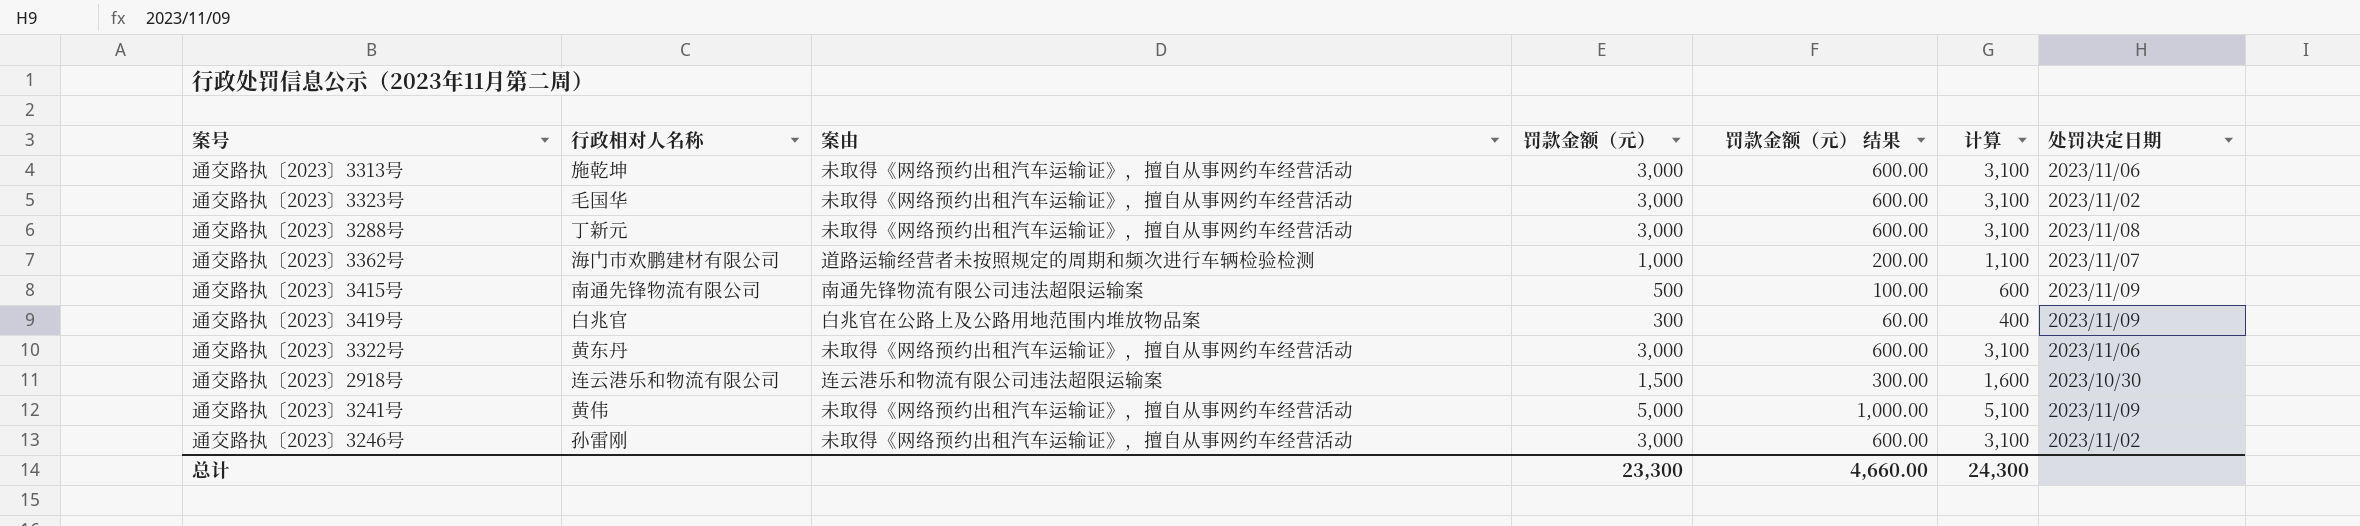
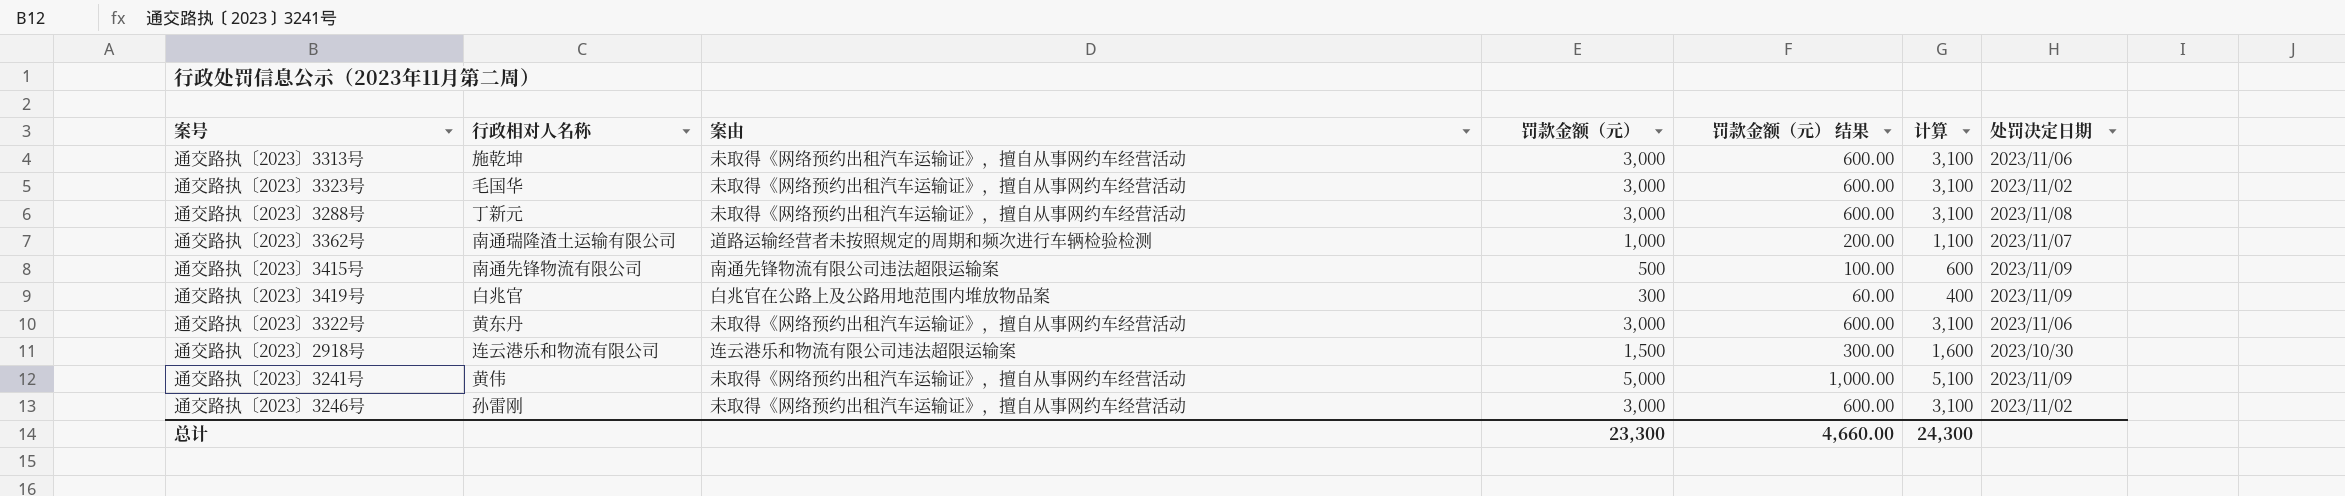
通交路执〔2023〕3362号 | 行政相对人名称: 海门市欢鹏建材有限公司 -> 南通瑞隆渣土运输有限公司

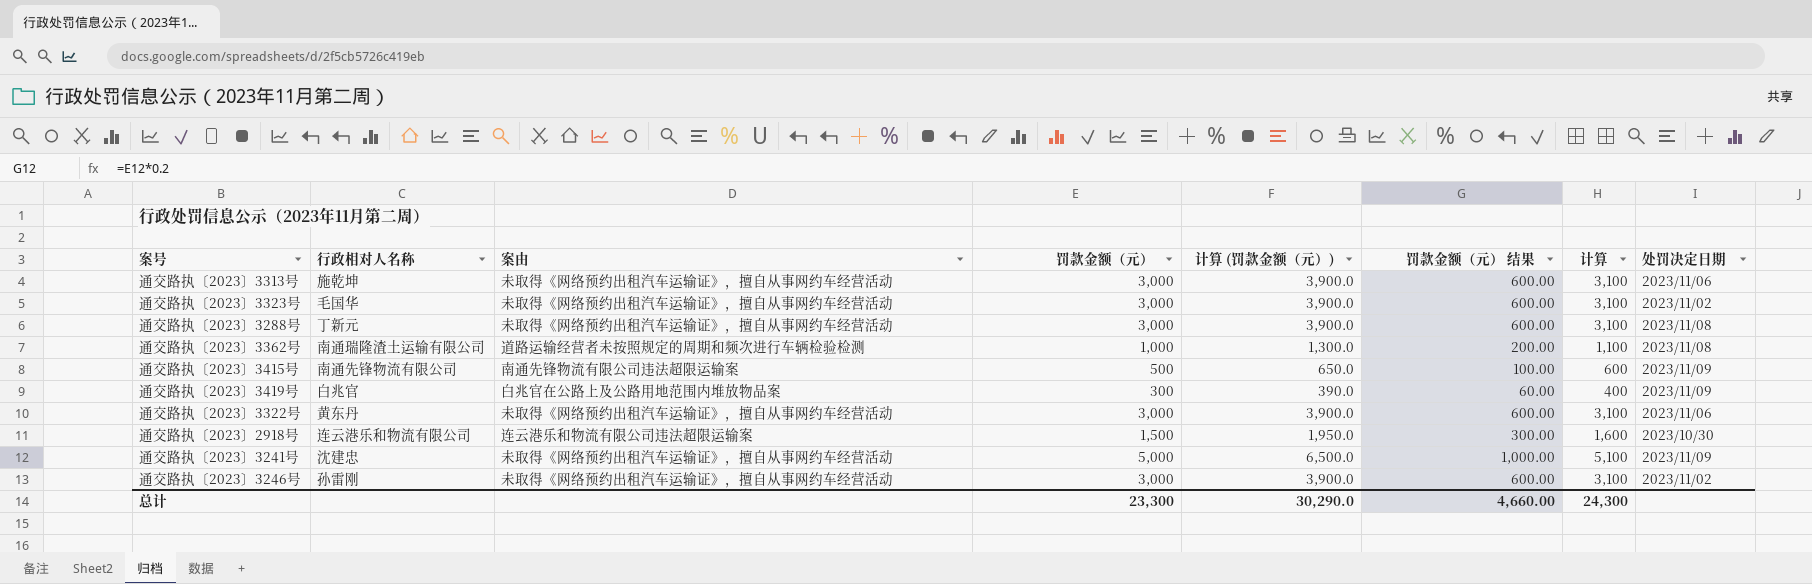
column 计算 (罚款金额（元）) | formula: none -> [罚款金额（元）] * 1.3
通交路执〔2023〕3362号 | 处罚决定日期: 2023/11/07 -> 2023/11/08
通交路执〔2023〕3241号 | 行政相对人名称: 黄伟 -> 沈建忠

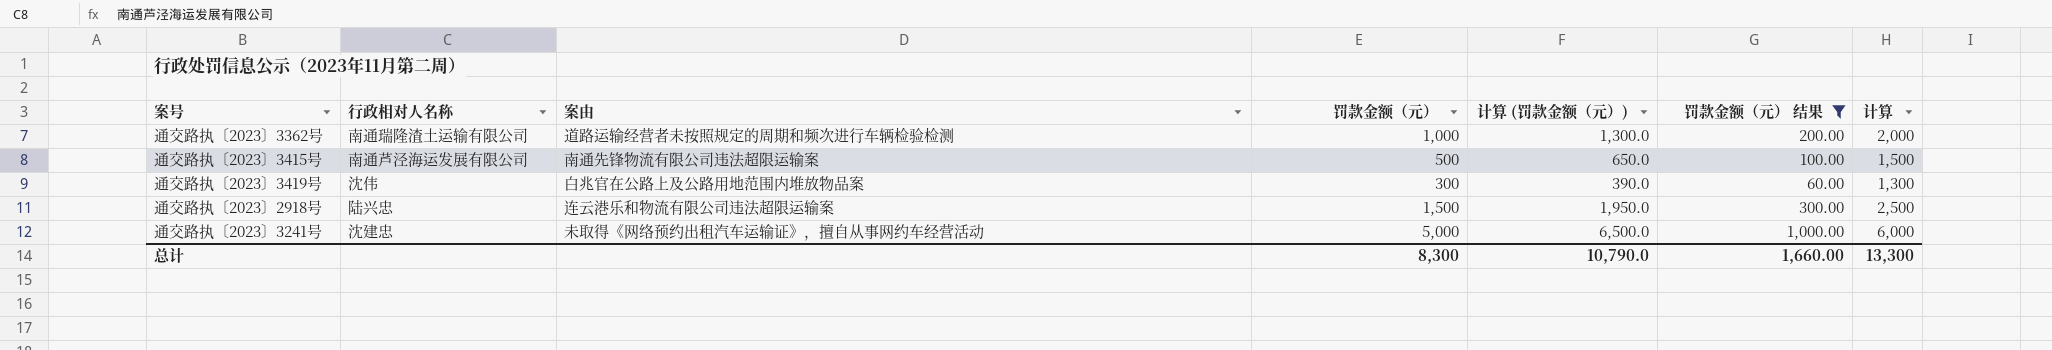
filter: none -> 罚款金额（元） 结果 != 600.00
column 处罚决定日期 | position: 8 -> none
column 计算 | formula: [罚款金额（元）] + 100 -> [罚款金额（元）] + 1000
通交路执〔2023〕3415号 | 行政相对人名称: 南通先锋物流有限公司 -> 南通芦泾海运发展有限公司
通交路执〔2023〕3419号 | 行政相对人名称: 白兆官 -> 沈伟
通交路执〔2023〕2918号 | 行政相对人名称: 连云港乐和物流有限公司 -> 陆兴忠
总计 | 罚款金额（元）: 23,300 -> 8,300
总计 | 计算 (罚款金额（元）): 30,290.0 -> 10,790.0
总计 | 罚款金额（元） 结果: 4,660.00 -> 1,660.00
总计 | 计算: 24,300 -> 13,300

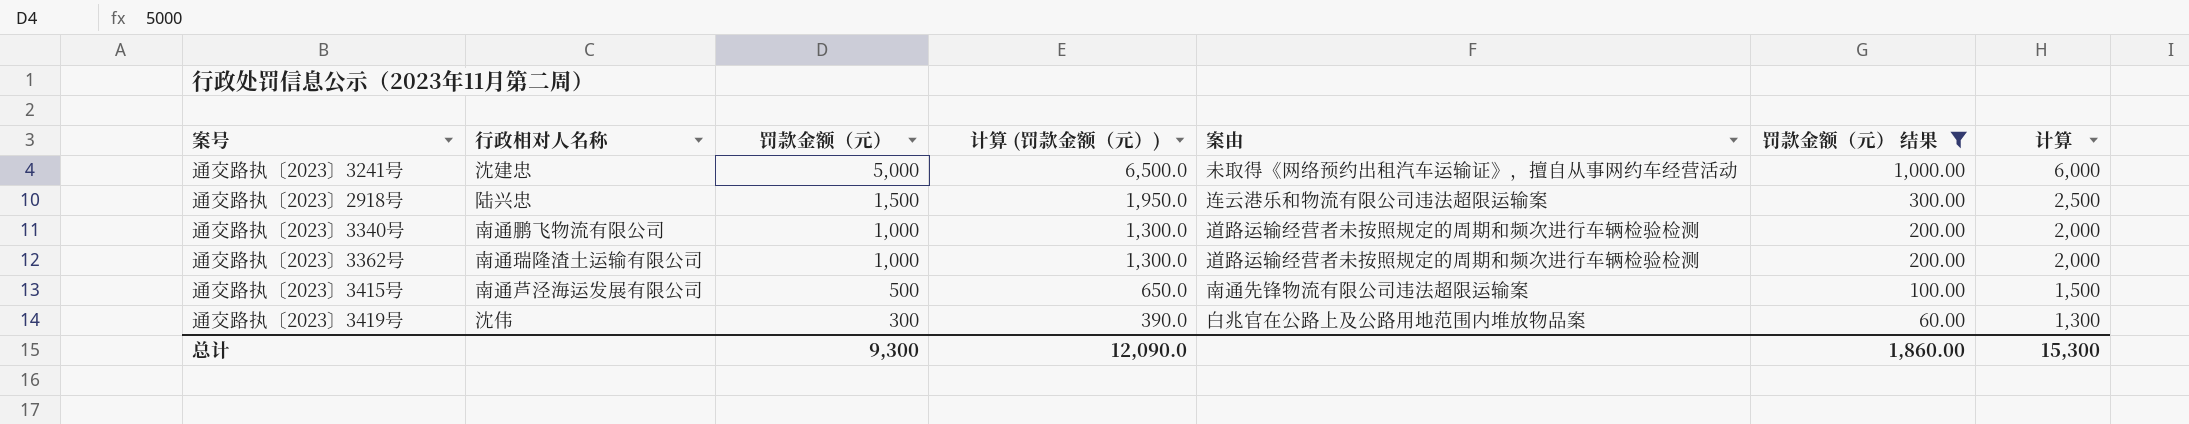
row order: none -> 罚款金额（元） descending
column 案由 | position: 3 -> 5
row 通交路执〔2023〕3340号: none -> 南通鹏飞物流有限公司 | 1,000 | 1,300.0 | 道路运输经营者未按照规定的周期和频次进行车辆检验检测 | 200.00 | 2,000
总计 | 罚款金额（元）: 8,300 -> 9,300
总计 | 计算 (罚款金额（元）): 10,790.0 -> 12,090.0
总计 | 罚款金额（元） 结果: 1,660.00 -> 1,860.00
总计 | 计算: 13,300 -> 15,300

